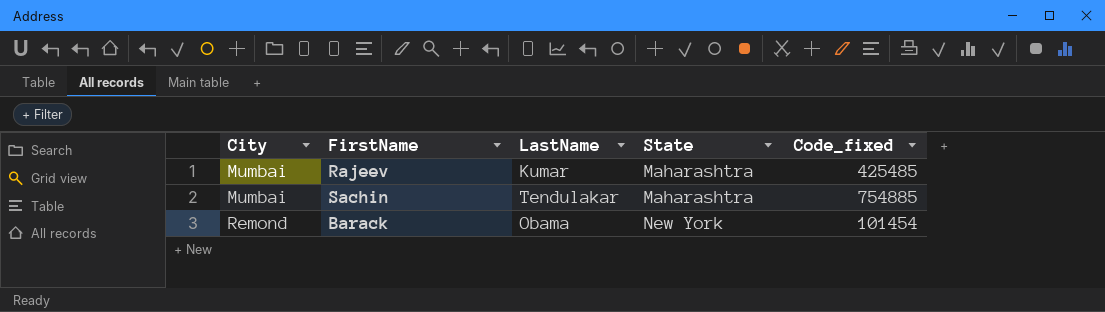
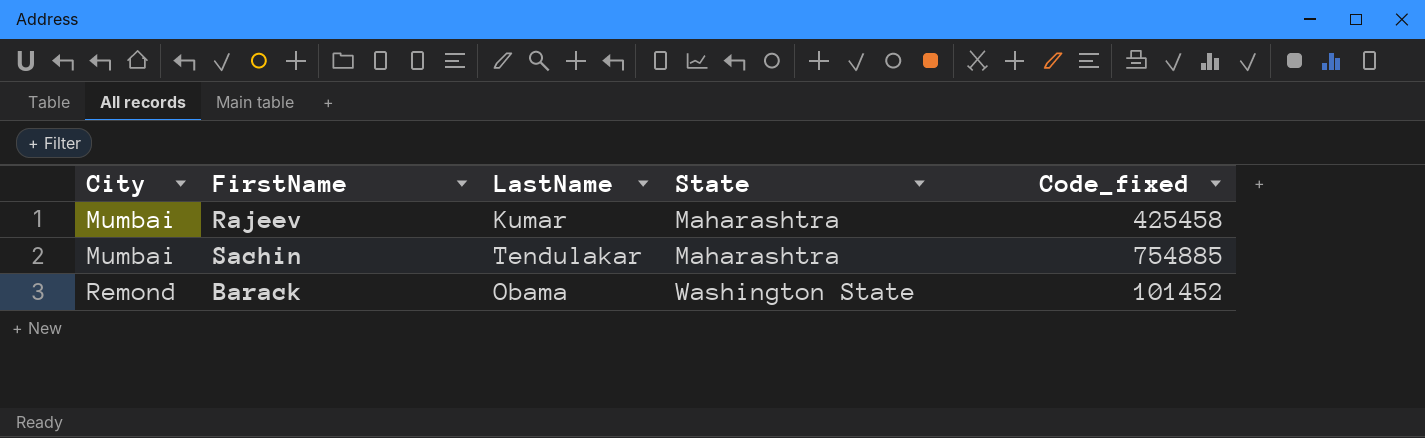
Rajeev | Code_fixed: 425485 -> 425458
Barack | State: New York -> Washington State
Barack | Code_fixed: 101454 -> 101452

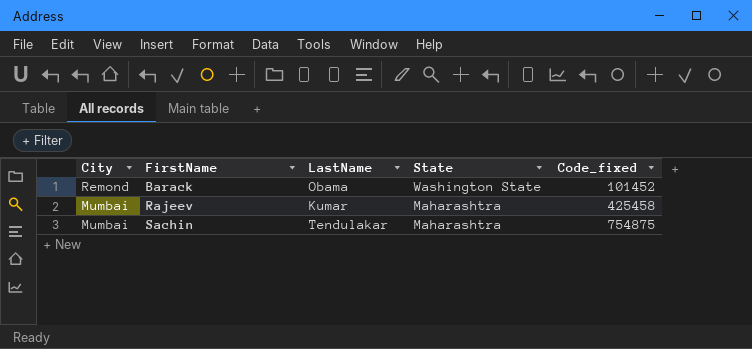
row order: City ascending -> City descending
Sachin | Code_fixed: 754885 -> 754875

